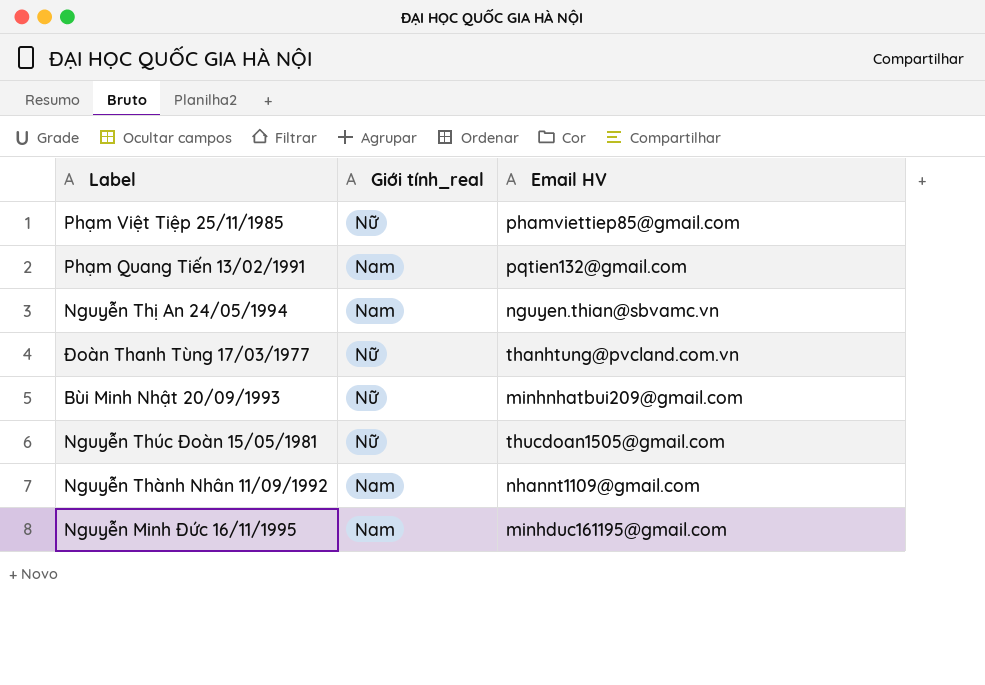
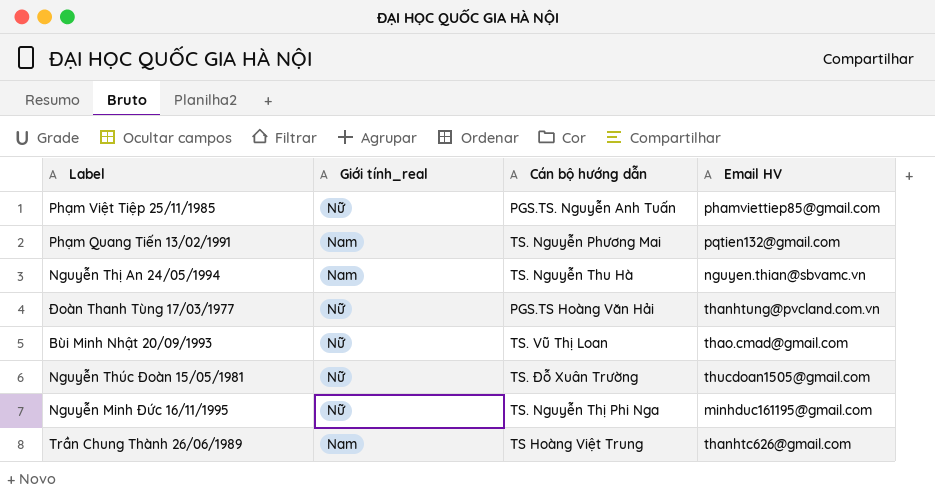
column Cán bộ hướng dẫn | position: none -> 3
row Nguyễn Thành Nhân 11/09/1992: Nam | nhannt1109@gmail.com -> none
Bùi Minh Nhật 20/09/1993 | Email HV: minhnhatbui209@gmail.com -> thao.cmad@gmail.com
Nguyễn Minh Đức 16/11/1995 | Giới tính_real: Nam -> Nữ
row Trần Chung Thành 26/06/1989: none -> Nam | TS Hoàng Việt Trung | thanhtc626@gmail.com

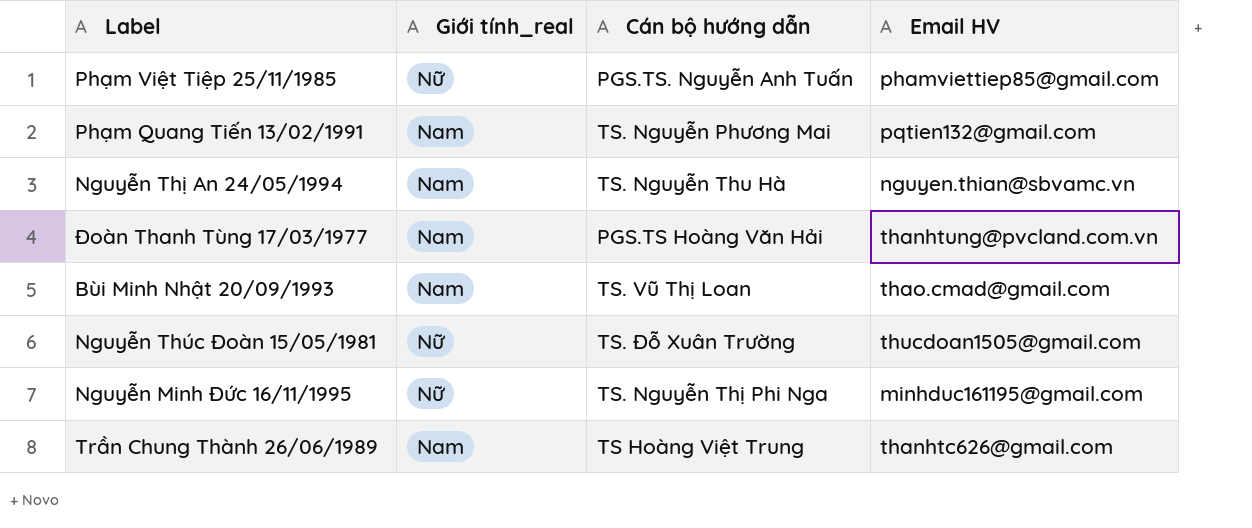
Đoàn Thanh Tùng 17/03/1977 | Giới tính_real: Nữ -> Nam
Bùi Minh Nhật 20/09/1993 | Giới tính_real: Nữ -> Nam

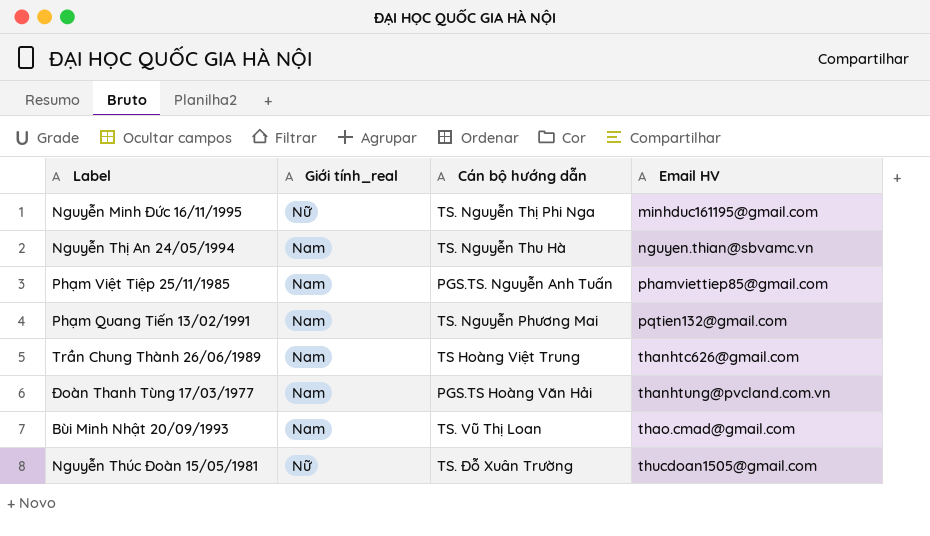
row order: none -> Email HV ascending
Phạm Việt Tiệp 25/11/1985 | Giới tính_real: Nữ -> Nam

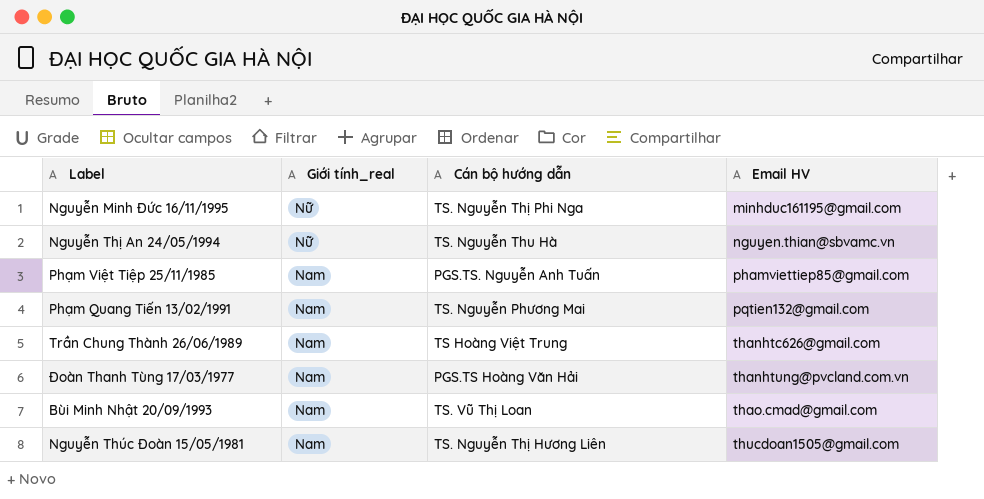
Nguyễn Thị An 24/05/1994 | Giới tính_real: Nam -> Nữ
Nguyễn Thúc Đoàn 15/05/1981 | Giới tính_real: Nữ -> Nam
Nguyễn Thúc Đoàn 15/05/1981 | Cán bộ hướng dẫn: TS. Đỗ Xuân Trường -> TS. Nguyễn Thị Hương Liên

